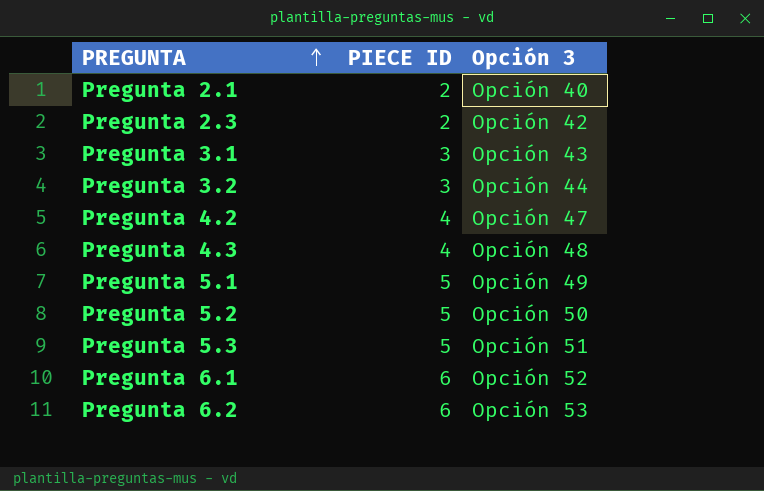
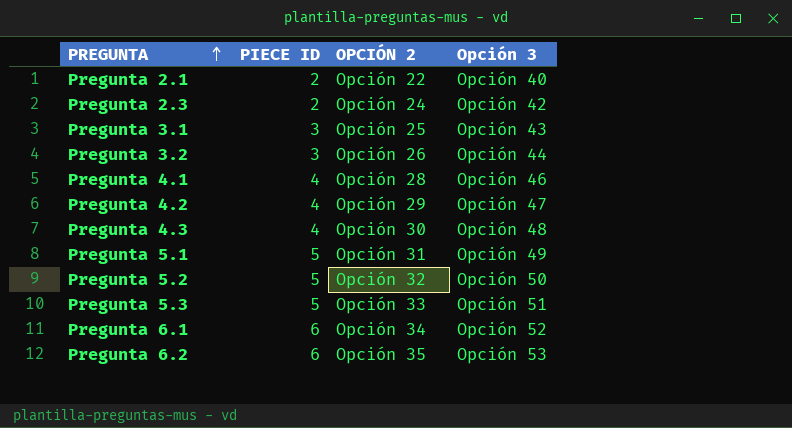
column OPCIÓN 2 | position: none -> 3
row Pregunta 4.1: none -> 4 | Opción 28 | Opción 46

